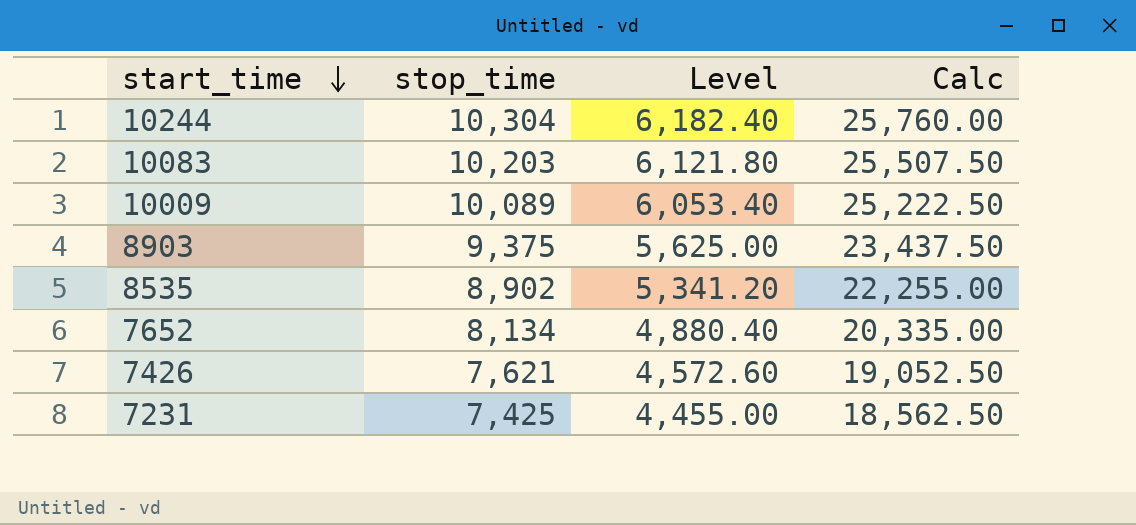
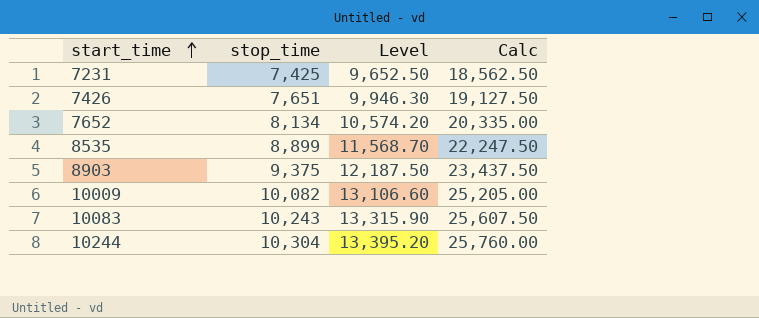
row order: start_time descending -> start_time ascending
column Level | formula: [stop_time] * 0.6 -> [stop_time] * 1.3
7426 | stop_time: 7,621 -> 7,651
7426 | Calc: 19,052.50 -> 19,127.50
8535 | stop_time: 8,902 -> 8,899
8535 | Calc: 22,255.00 -> 22,247.50
10009 | stop_time: 10,089 -> 10,082
10009 | Calc: 25,222.50 -> 25,205.00
10083 | stop_time: 10,203 -> 10,243
10083 | Calc: 25,507.50 -> 25,607.50

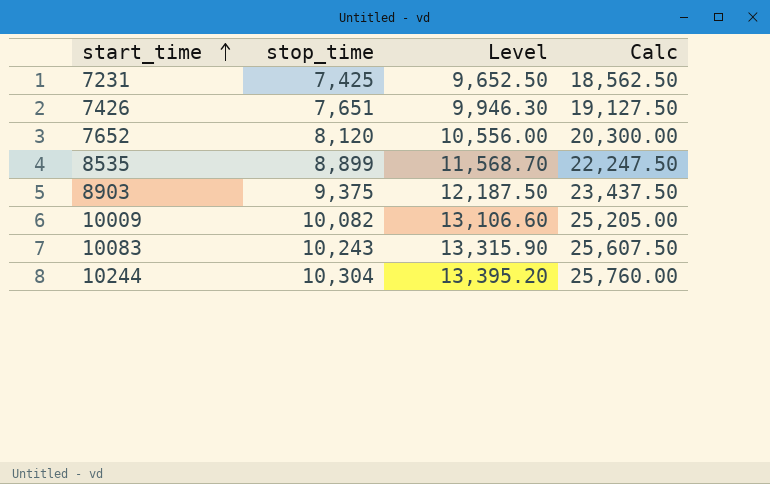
7652 | stop_time: 8,134 -> 8,120
7652 | Level: 10,574.20 -> 10,556.00
7652 | Calc: 20,335.00 -> 20,300.00

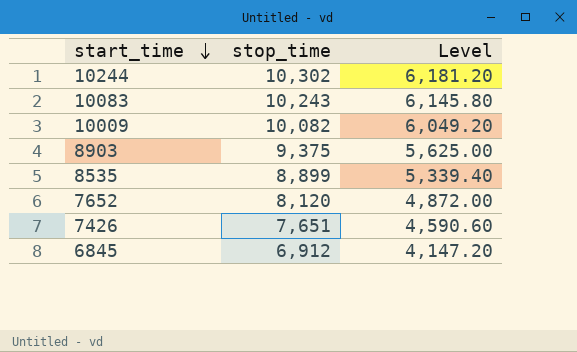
row order: start_time ascending -> start_time descending
column Calc | formula: [stop_time] * 2.5 -> none
column Level | formula: [stop_time] * 1.3 -> [stop_time] * 0.6
row 7231: 7,425 | 9,652.50 | 18,562.50 -> none
10244 | stop_time: 10,304 -> 10,302
row 6845: none -> 6,912 | 4,147.20

